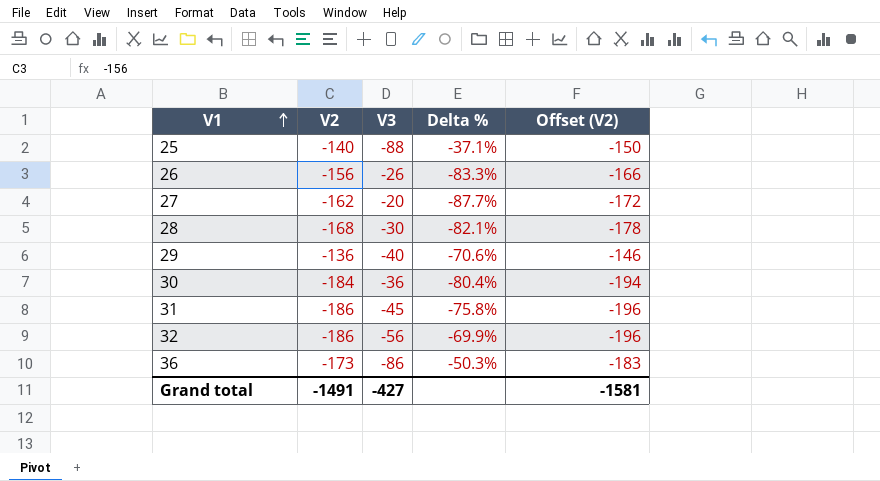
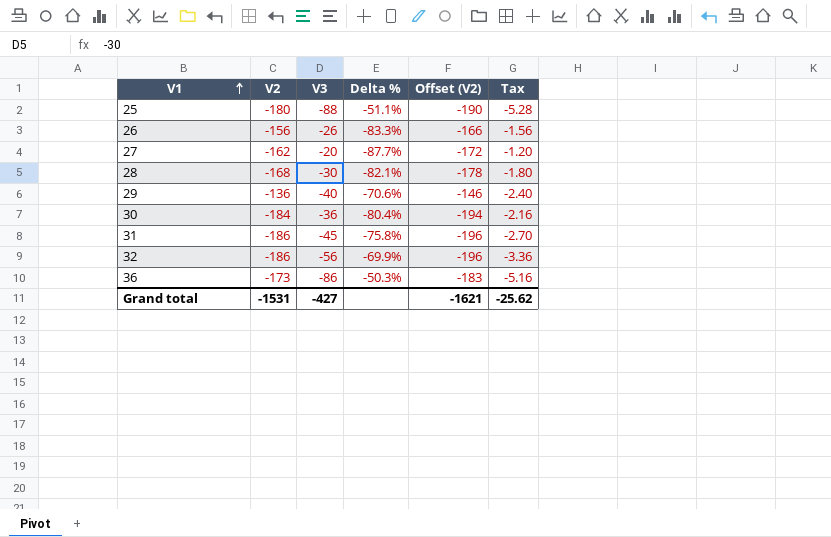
column Tax | formula: none -> [V3] * 0.06
25 | V2: -140 -> -180
25 | Delta %: -37.1% -> -51.1%
25 | Offset (V2): -150 -> -190
Grand total | V2: -1491 -> -1531
Grand total | Offset (V2): -1581 -> -1621

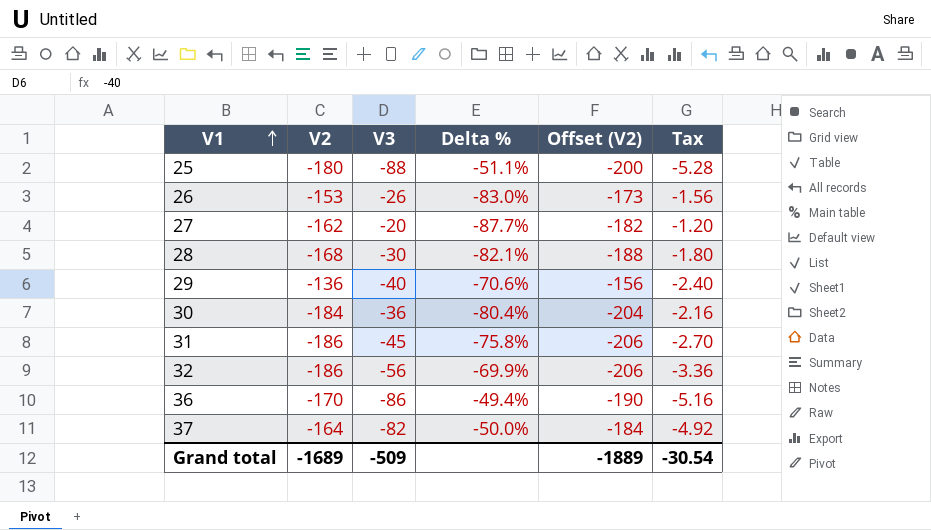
column Offset (V2) | formula: [V2] - 10 -> [V2] - 20
26 | V2: -156 -> -153
26 | Delta %: -83.3% -> -83.0%
36 | V2: -173 -> -170
36 | Delta %: -50.3% -> -49.4%
row 37: none -> -164 | -82 | -50.0% | -184 | -4.92
Grand total | V2: -1531 -> -1689
Grand total | V3: -427 -> -509
Grand total | Offset (V2): -1621 -> -1889
Grand total | Tax: -25.62 -> -30.54

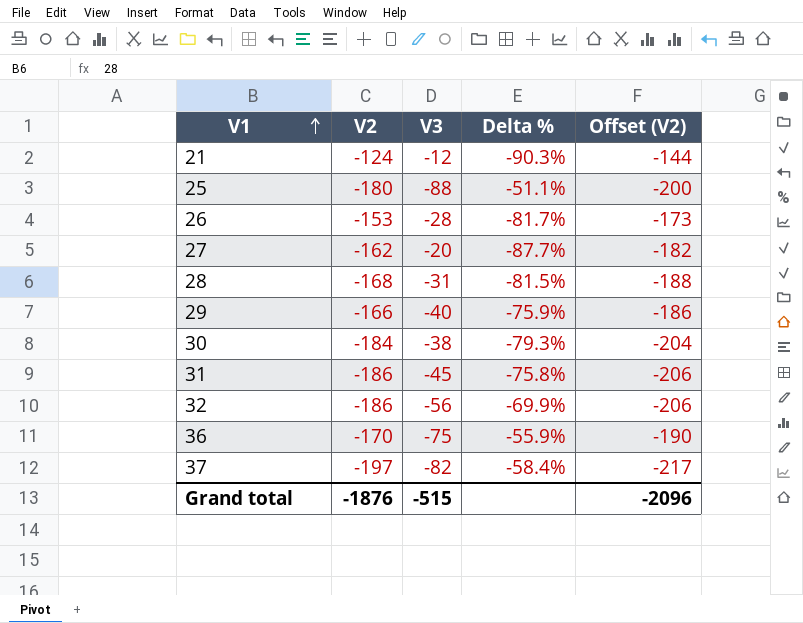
column Tax | formula: [V3] * 0.06 -> none
row 21: none -> -124 | -12 | -90.3% | -144
26 | V3: -26 -> -28
26 | Delta %: -83.0% -> -81.7%
28 | V3: -30 -> -31
28 | Delta %: -82.1% -> -81.5%
29 | V2: -136 -> -166
29 | Delta %: -70.6% -> -75.9%
29 | Offset (V2): -156 -> -186
30 | V3: -36 -> -38
30 | Delta %: -80.4% -> -79.3%
36 | V3: -86 -> -75
36 | Delta %: -49.4% -> -55.9%
37 | V2: -164 -> -197
37 | Delta %: -50.0% -> -58.4%
37 | Offset (V2): -184 -> -217
Grand total | V2: -1689 -> -1876
Grand total | V3: -509 -> -515
Grand total | Offset (V2): -1889 -> -2096

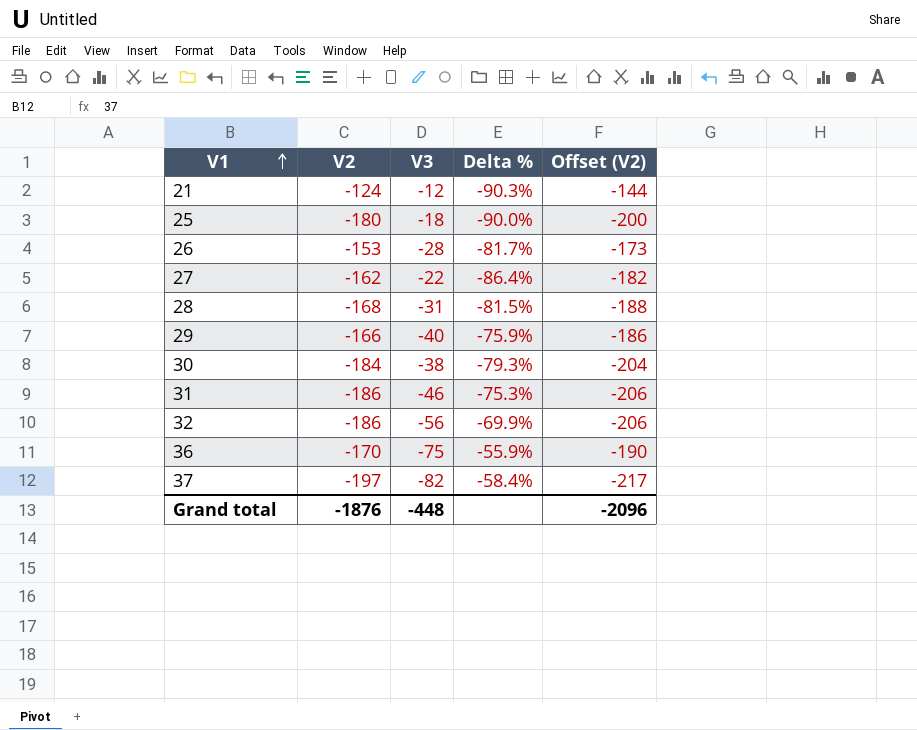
25 | V3: -88 -> -18
25 | Delta %: -51.1% -> -90.0%
27 | V3: -20 -> -22
27 | Delta %: -87.7% -> -86.4%
31 | V3: -45 -> -46
31 | Delta %: -75.8% -> -75.3%
Grand total | V3: -515 -> -448

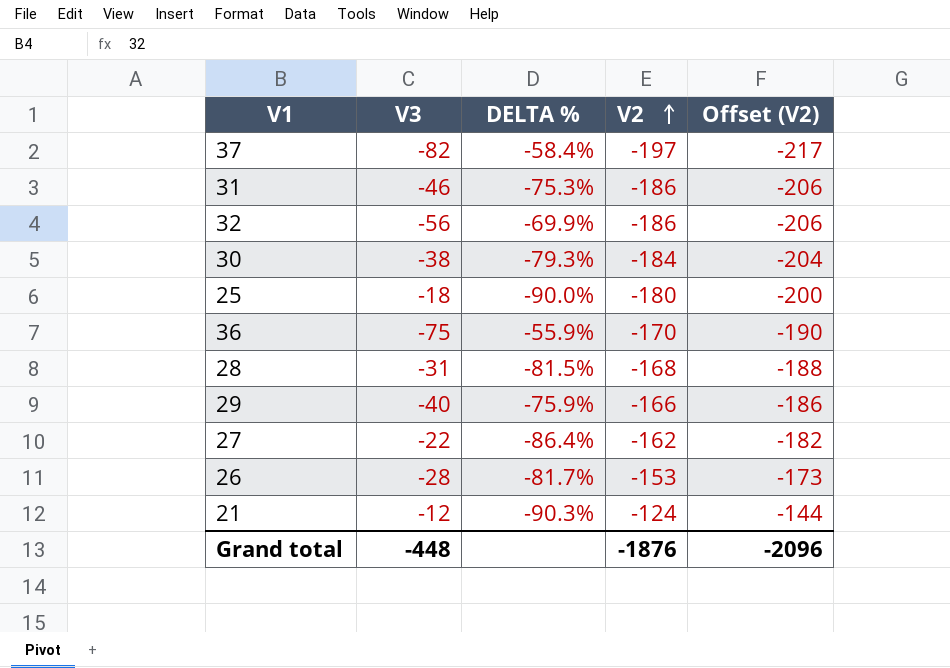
row order: V1 ascending -> V2 ascending
column name: Delta % -> DELTA %
column V2 | position: 2 -> 4

